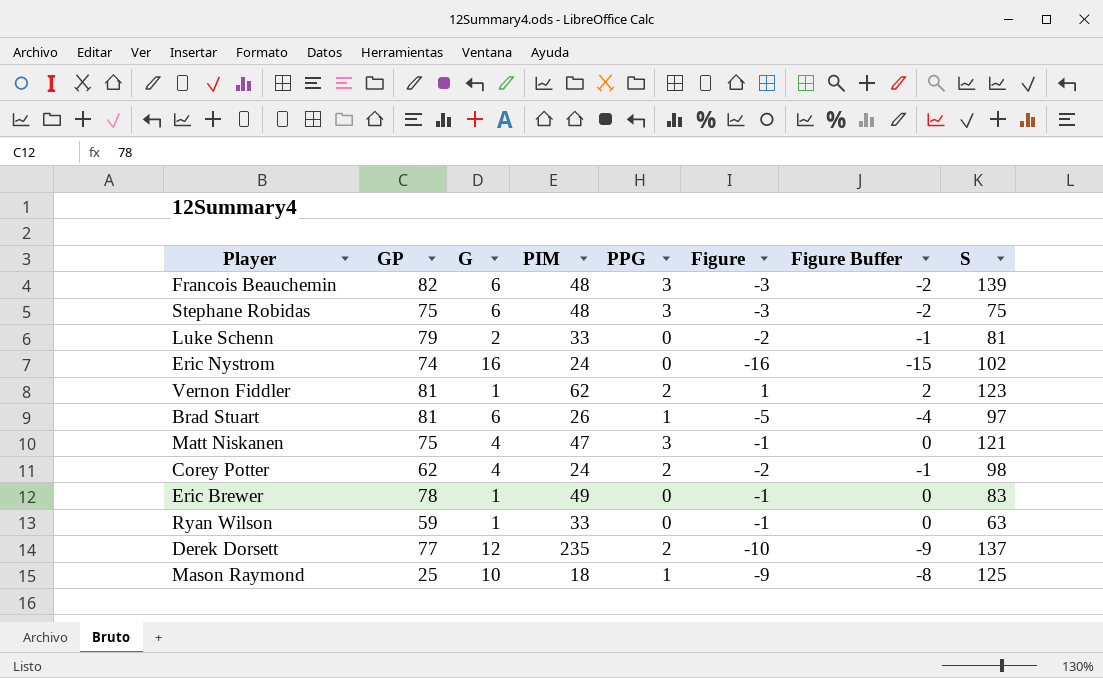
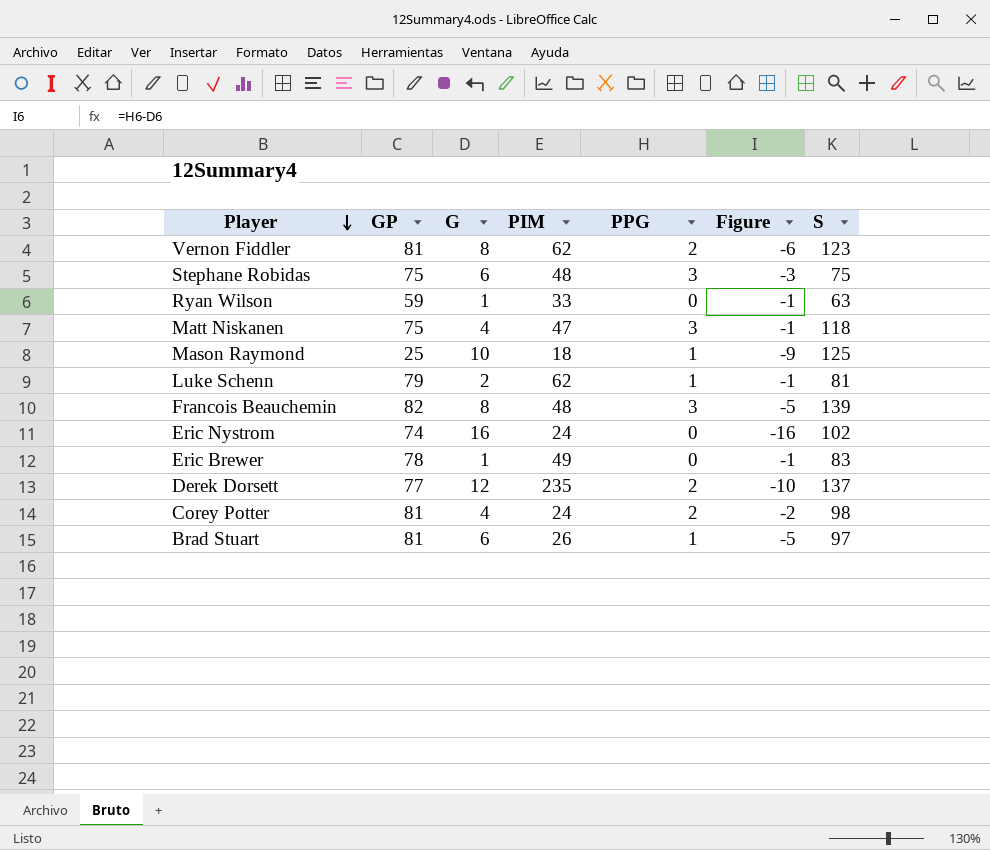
row order: none -> Player descending
column Figure Buffer | formula: [Figure] + 1 -> none
Vernon Fiddler | G: 1 -> 8
Vernon Fiddler | Figure: 1 -> -6
Matt Niskanen | S: 121 -> 118
Luke Schenn | PIM: 33 -> 62
Luke Schenn | PPG: 0 -> 1
Luke Schenn | Figure: -2 -> -1
Francois Beauchemin | G: 6 -> 8
Francois Beauchemin | Figure: -3 -> -5
Corey Potter | GP: 62 -> 81

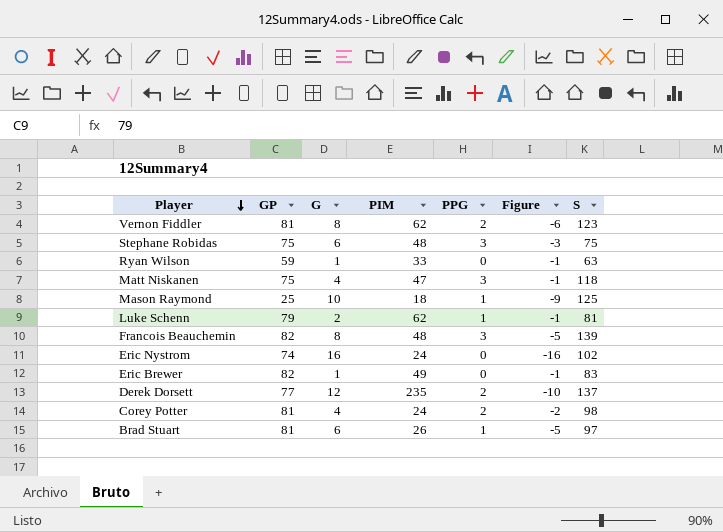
Eric Brewer | GP: 78 -> 82

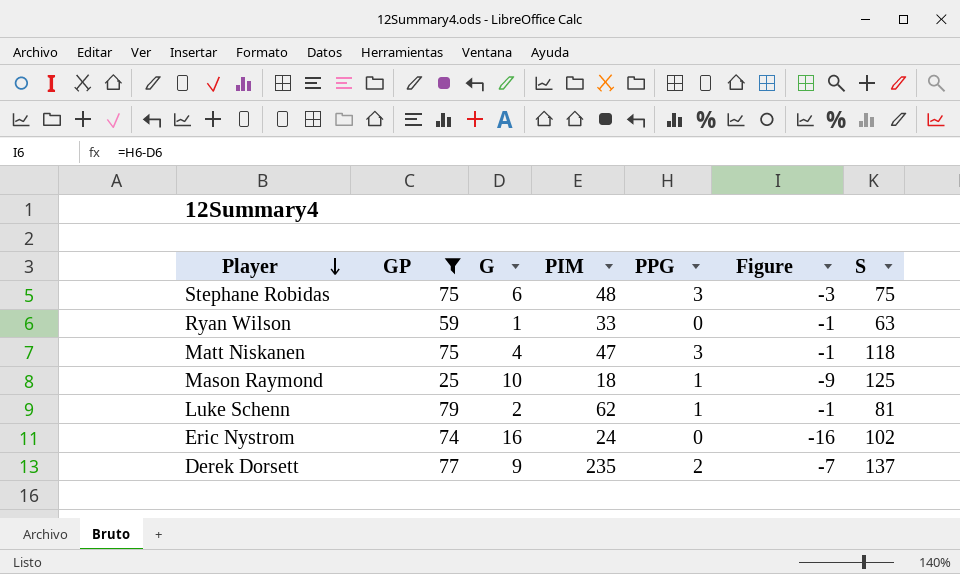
filter: none -> GP <= 79
Derek Dorsett | G: 12 -> 9
Derek Dorsett | Figure: -10 -> -7

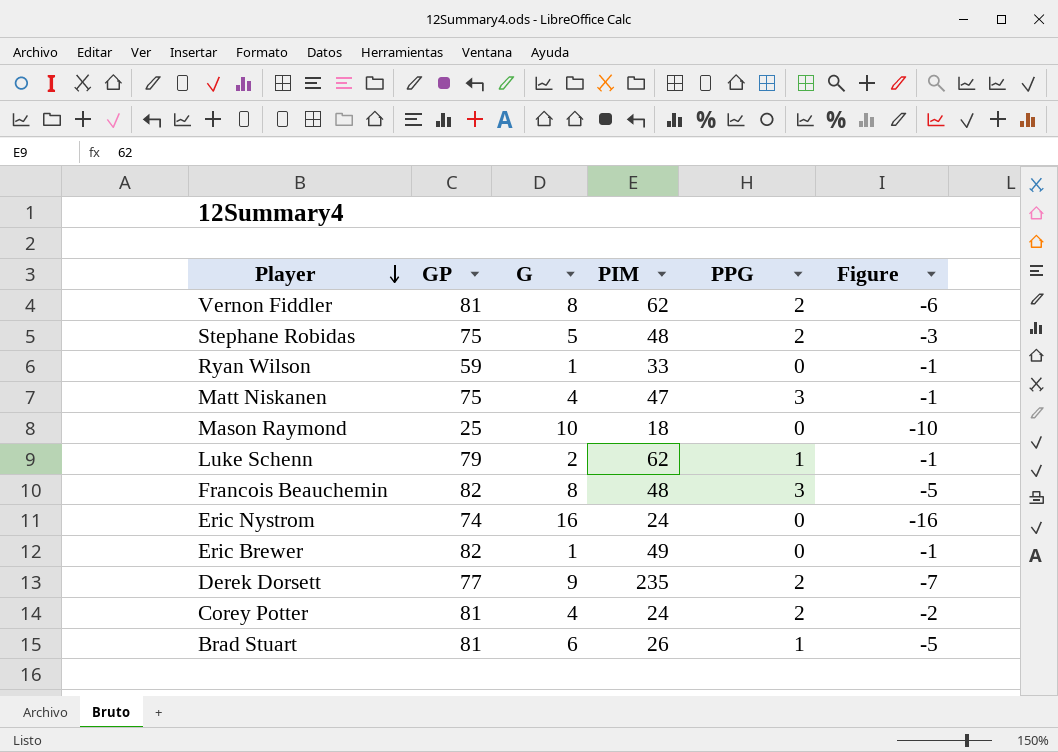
filter: GP <= 79 -> none
column S | position: 7 -> none
Stephane Robidas | G: 6 -> 5
Stephane Robidas | PPG: 3 -> 2
Mason Raymond | PPG: 1 -> 0
Mason Raymond | Figure: -9 -> -10

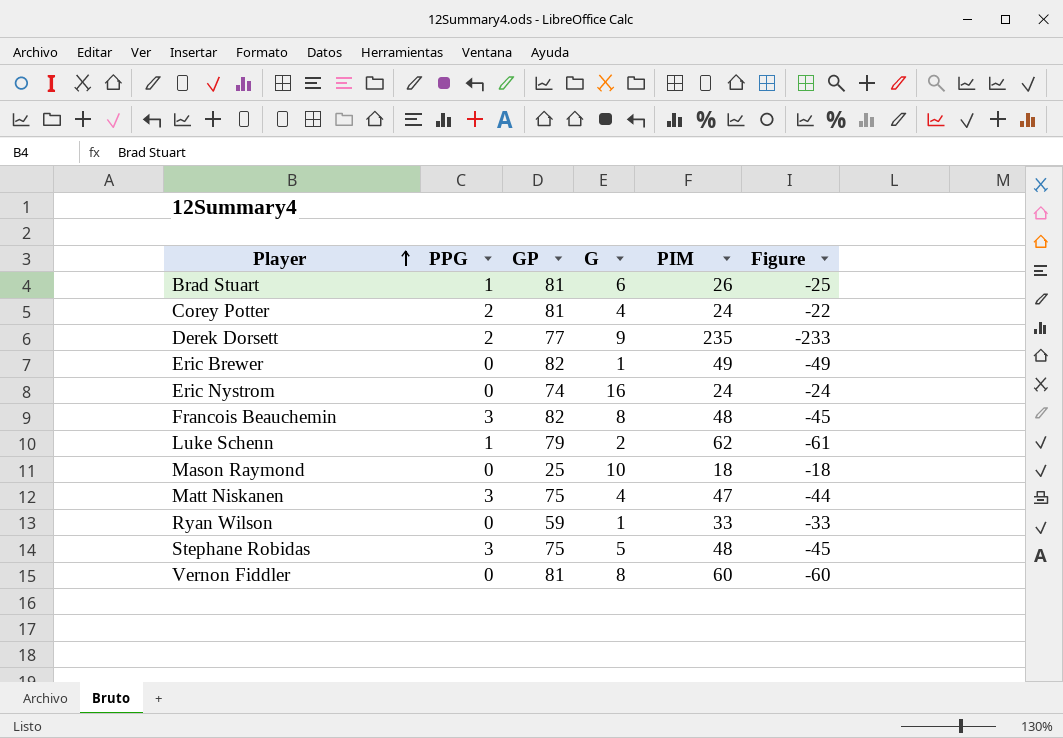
row order: Player descending -> Player ascending
column PPG | position: 5 -> 2
column Figure | formula: [PPG] - [G] -> [PPG] - [PIM]
Stephane Robidas | PPG: 2 -> 3
Vernon Fiddler | PPG: 2 -> 0
Vernon Fiddler | PIM: 62 -> 60

